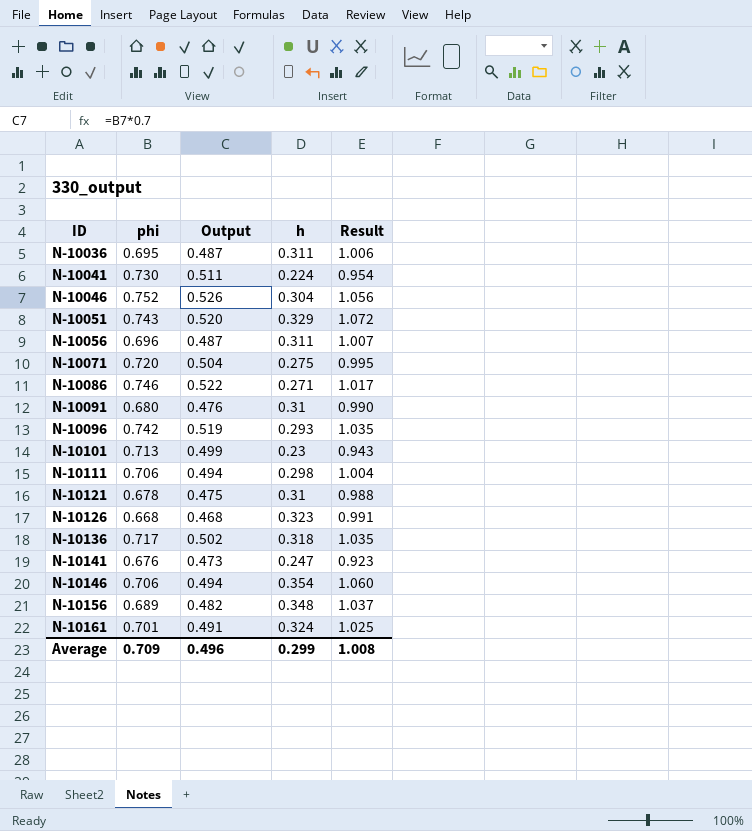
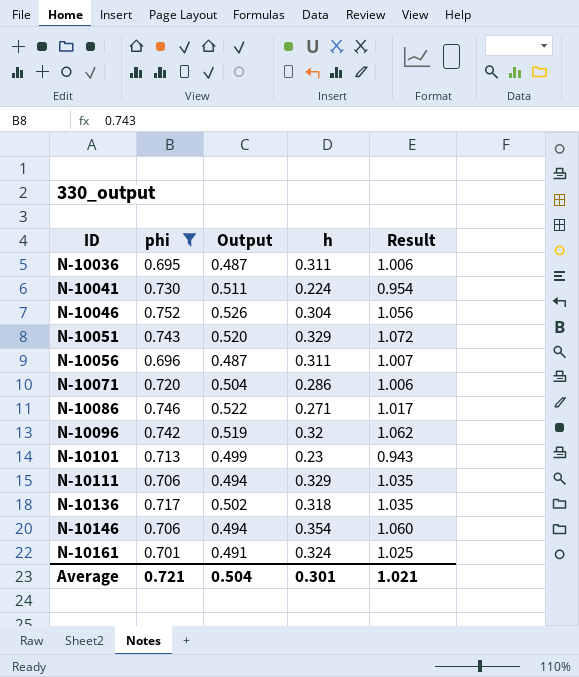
filter: none -> phi >= 0.695
N-10071 | h: 0.275 -> 0.286
N-10071 | Result: 0.995 -> 1.006
N-10096 | h: 0.293 -> 0.32
N-10096 | Result: 1.035 -> 1.062
N-10111 | h: 0.298 -> 0.329
N-10111 | Result: 1.004 -> 1.035
Average | phi: 0.709 -> 0.721
Average | Output: 0.496 -> 0.504
Average | h: 0.299 -> 0.301
Average | Result: 1.008 -> 1.021

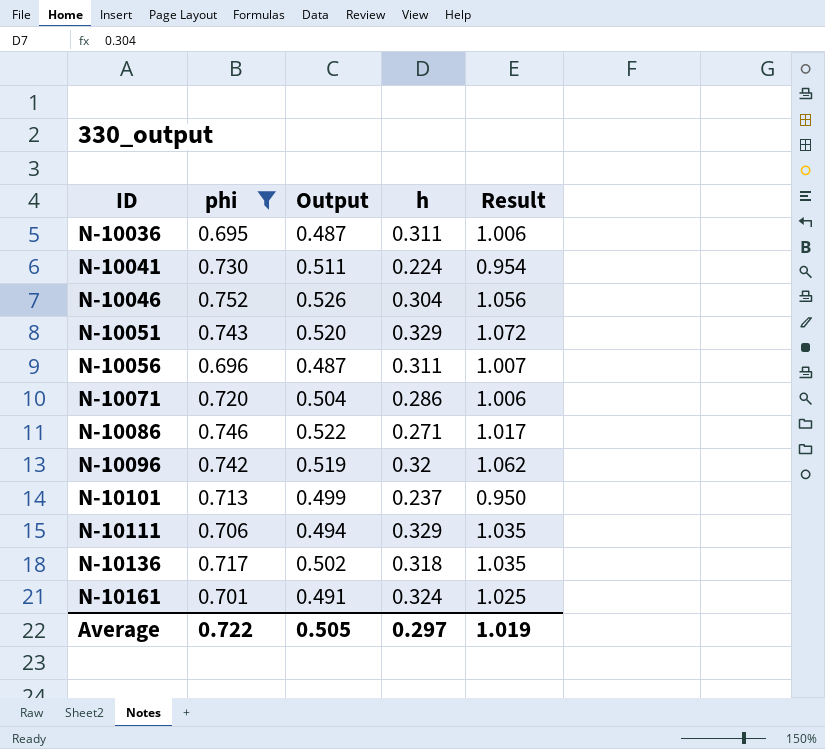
row N-10146: 0.706 | 0.494 | 0.354 | 1.060 -> none
N-10101 | h: 0.23 -> 0.237
N-10101 | Result: 0.943 -> 0.950
Average | phi: 0.721 -> 0.722
Average | Output: 0.504 -> 0.505
Average | h: 0.301 -> 0.297
Average | Result: 1.021 -> 1.019

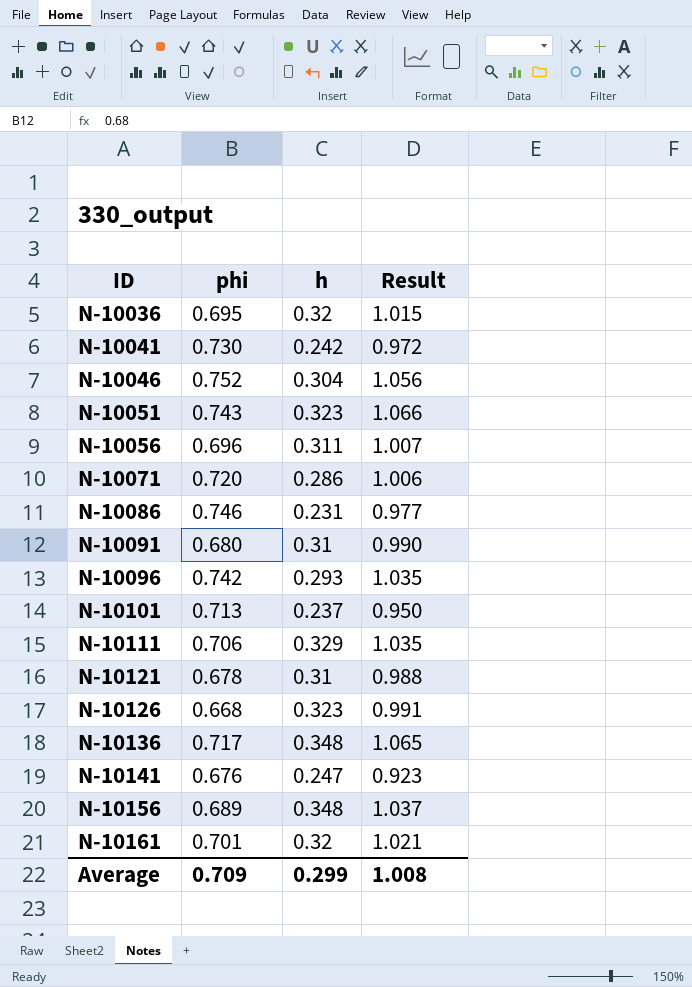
filter: phi >= 0.695 -> none
column Output | formula: [phi] * 0.7 -> none
N-10036 | h: 0.311 -> 0.32
N-10036 | Result: 1.006 -> 1.015
N-10041 | h: 0.224 -> 0.242
N-10041 | Result: 0.954 -> 0.972
N-10051 | h: 0.329 -> 0.323
N-10051 | Result: 1.072 -> 1.066
N-10086 | h: 0.271 -> 0.231
N-10086 | Result: 1.017 -> 0.977
N-10096 | h: 0.32 -> 0.293
N-10096 | Result: 1.062 -> 1.035
N-10136 | h: 0.318 -> 0.348
N-10136 | Result: 1.035 -> 1.065
N-10161 | h: 0.324 -> 0.32
N-10161 | Result: 1.025 -> 1.021
Average | phi: 0.722 -> 0.709
Average | h: 0.297 -> 0.299
Average | Result: 1.019 -> 1.008

